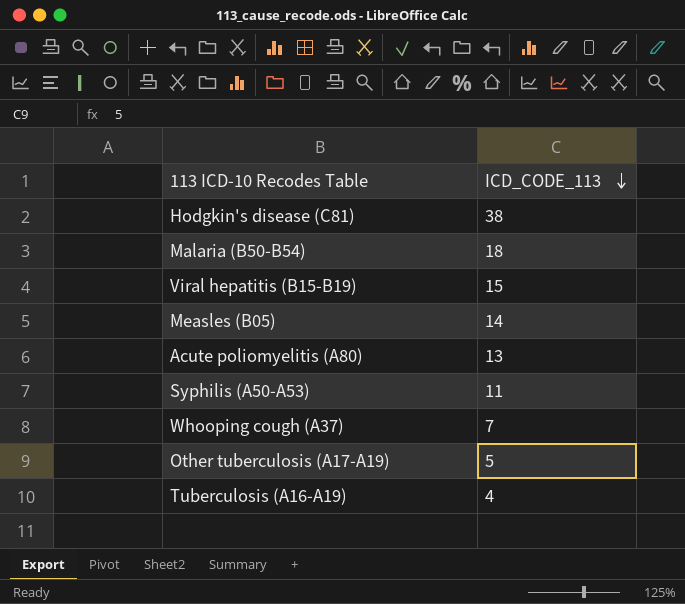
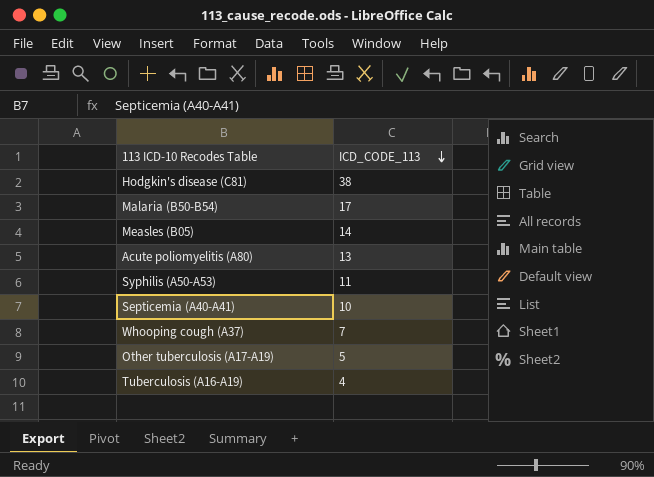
row Viral hepatitis (B15-B19): 15 -> none
Malaria (B50-B54) | ICD_CODE_113: 18 -> 17
row Septicemia (A40-A41): none -> 10

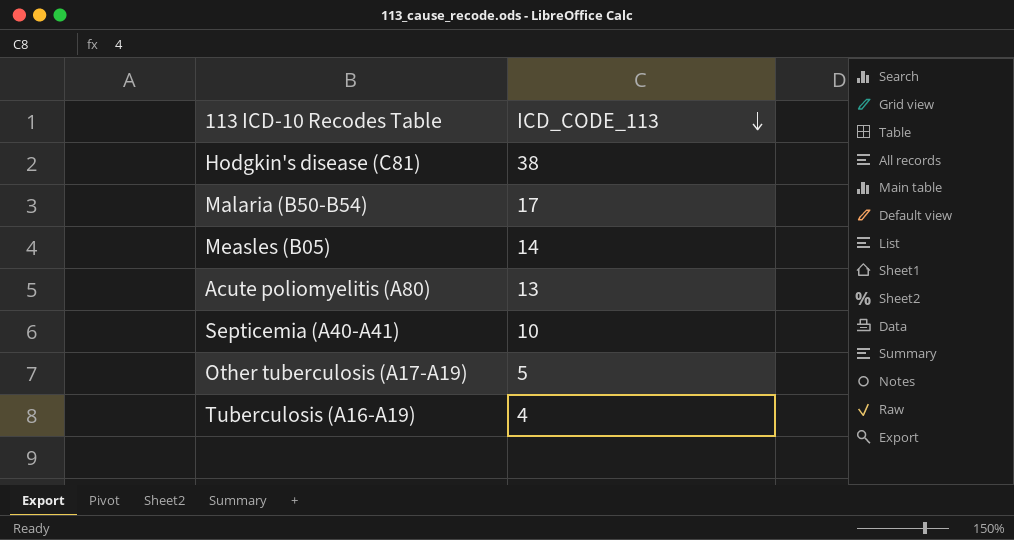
row Syphilis (A50-A53): 11 -> none
row Whooping cough (A37): 7 -> none

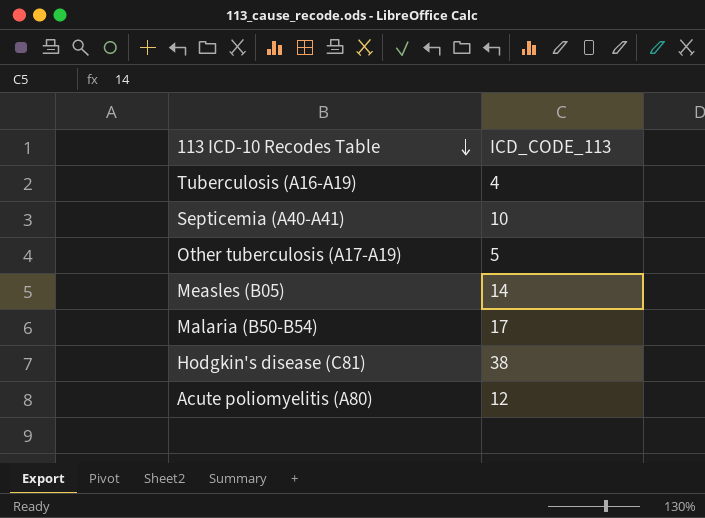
row order: ICD_CODE_113 descending -> 113 ICD-10 Recodes Table descending
Acute poliomyelitis (A80) | ICD_CODE_113: 13 -> 12

